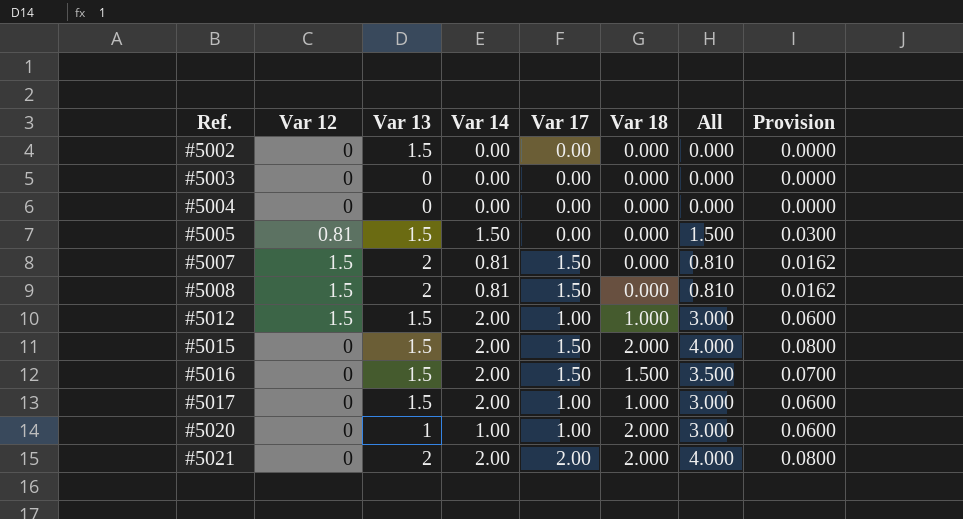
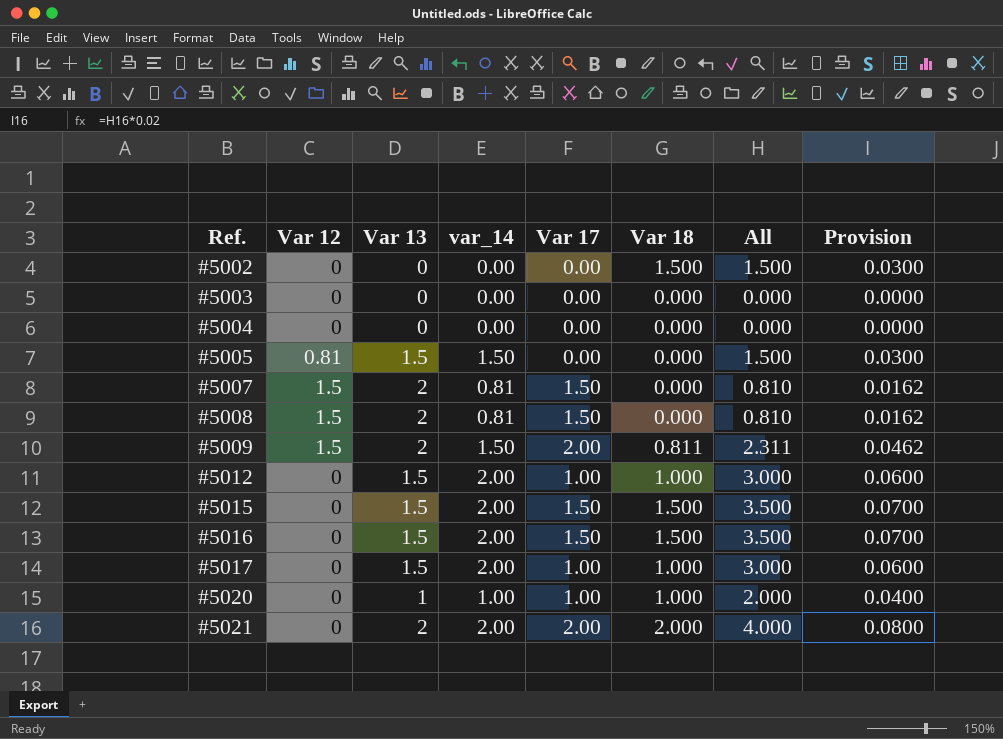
column name: Var 14 -> var_14
#5002 | Var 13: 1.5 -> 0
#5002 | Var 18: 0.000 -> 1.500
#5002 | All: 0.000 -> 1.500
#5002 | Provision: 0.0000 -> 0.0300
row #5009: none -> 1.5 | 2 | 1.50 | 2.00 | 0.811 | 2.311 | 0.0462
#5012 | Var 12: 1.5 -> 0
#5015 | Var 18: 2.000 -> 1.500
#5015 | All: 4.000 -> 3.500
#5015 | Provision: 0.0800 -> 0.0700
#5020 | Var 18: 2.000 -> 1.000
#5020 | All: 3.000 -> 2.000
#5020 | Provision: 0.0600 -> 0.0400

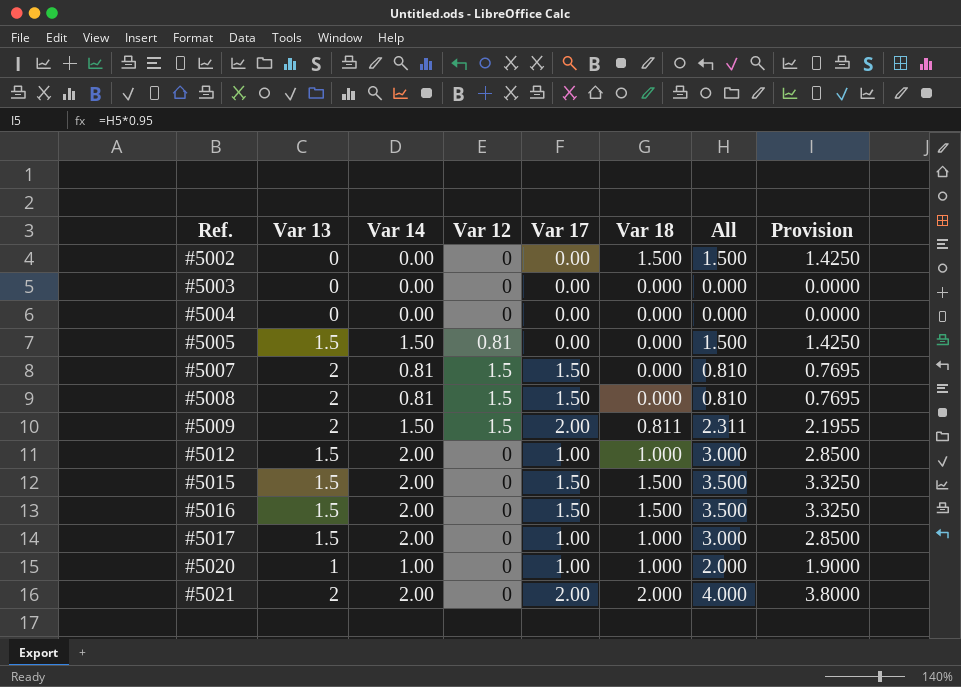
column name: var_14 -> Var 14
column Var 12 | position: 2 -> 4
column Provision | formula: [All] * 0.02 -> [All] * 0.95

